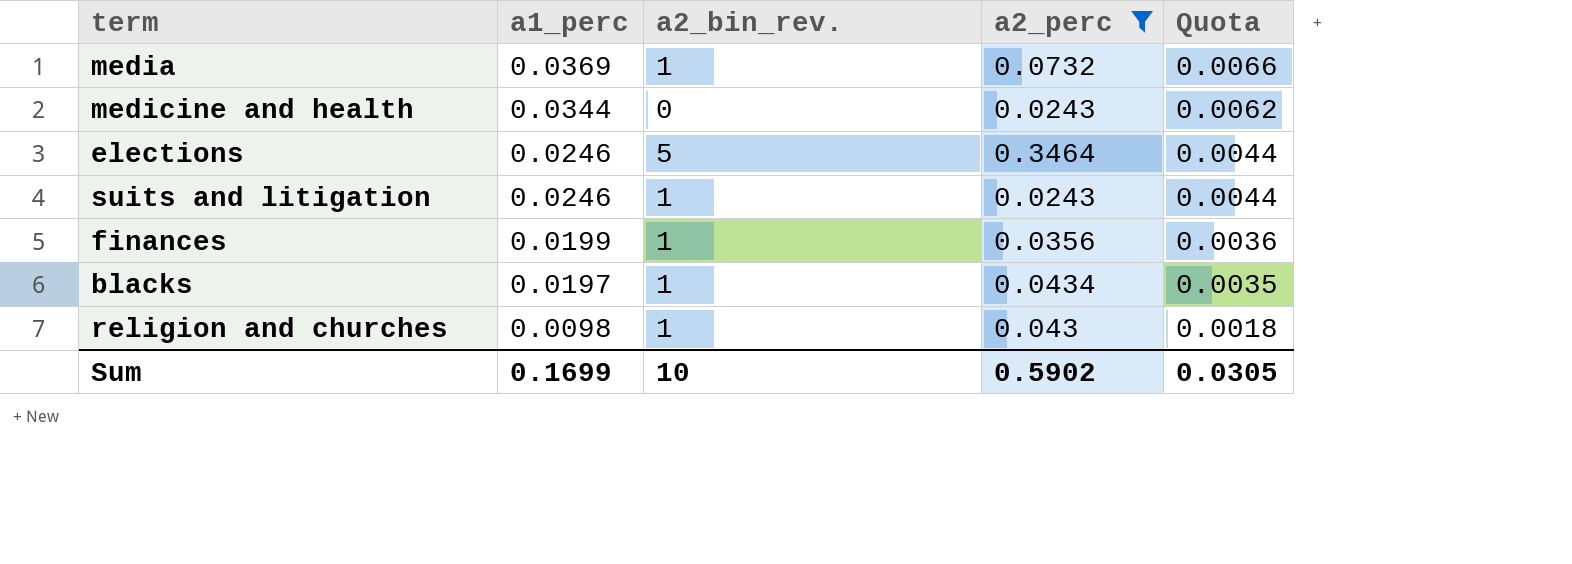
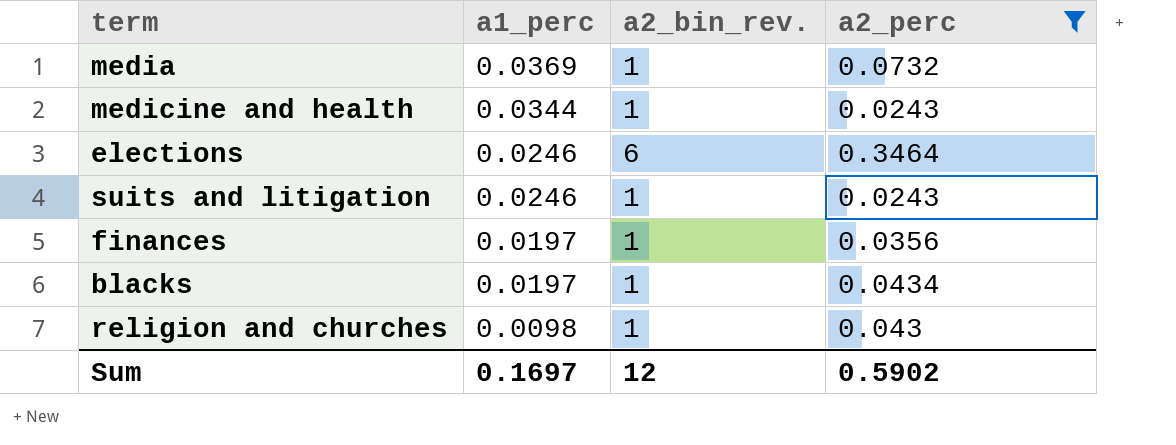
column Quota | formula: [a1_perc] * 0.18 -> none
medicine and health | a2_bin_rev.: 0 -> 1
elections | a2_bin_rev.: 5 -> 6
finances | a1_perc: 0.0199 -> 0.0197
Sum | a1_perc: 0.1699 -> 0.1697
Sum | a2_bin_rev.: 10 -> 12

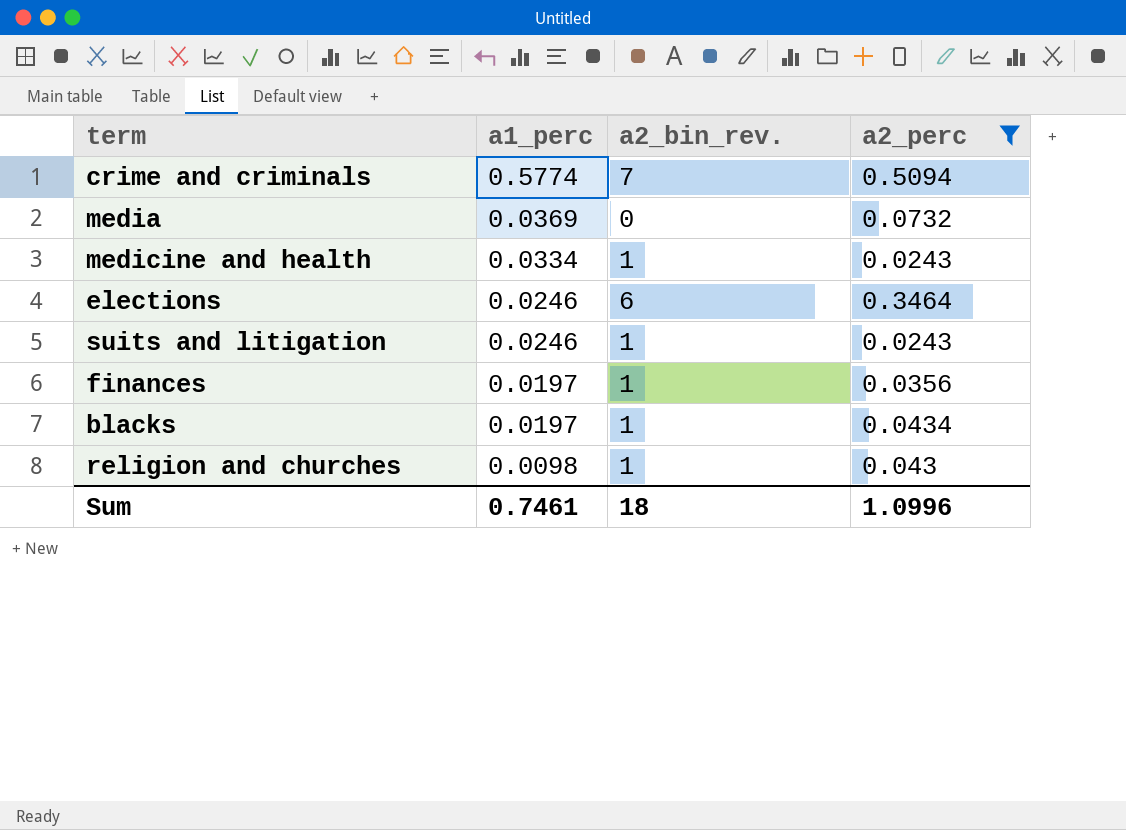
row crime and criminals: none -> 0.5774 | 7 | 0.5094
media | a2_bin_rev.: 1 -> 0
medicine and health | a1_perc: 0.0344 -> 0.0334
Sum | a1_perc: 0.1697 -> 0.7461
Sum | a2_bin_rev.: 12 -> 18
Sum | a2_perc: 0.5902 -> 1.0996

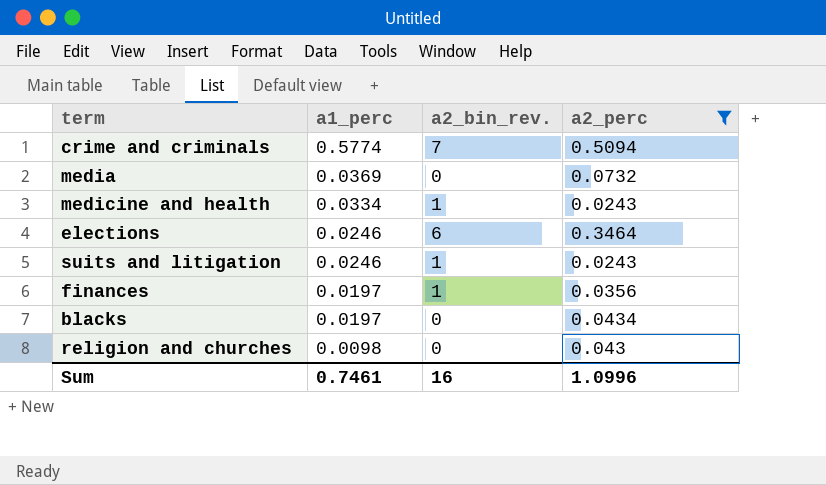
blacks | a2_bin_rev.: 1 -> 0
religion and churches | a2_bin_rev.: 1 -> 0
Sum | a2_bin_rev.: 18 -> 16

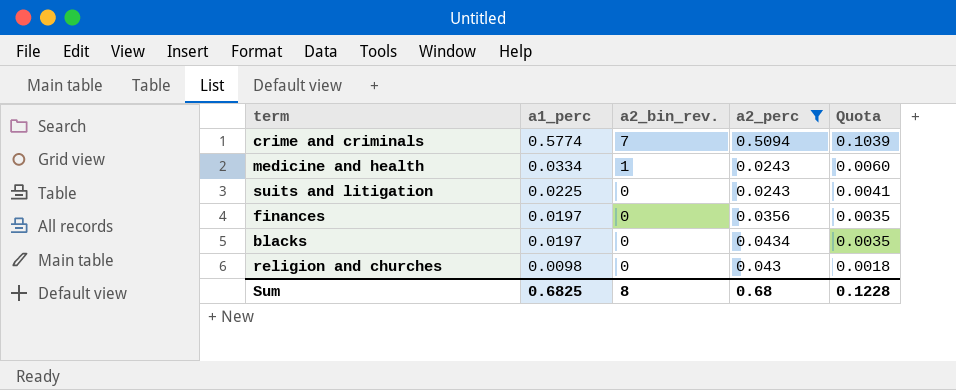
column Quota | formula: none -> [a1_perc] * 0.18
row media: 0.0369 | 0 | 0.0732 -> none
row elections: 0.0246 | 6 | 0.3464 -> none
suits and litigation | a1_perc: 0.0246 -> 0.0225
suits and litigation | a2_bin_rev.: 1 -> 0
finances | a2_bin_rev.: 1 -> 0
Sum | a1_perc: 0.7461 -> 0.6825
Sum | a2_bin_rev.: 16 -> 8
Sum | a2_perc: 1.0996 -> 0.68

